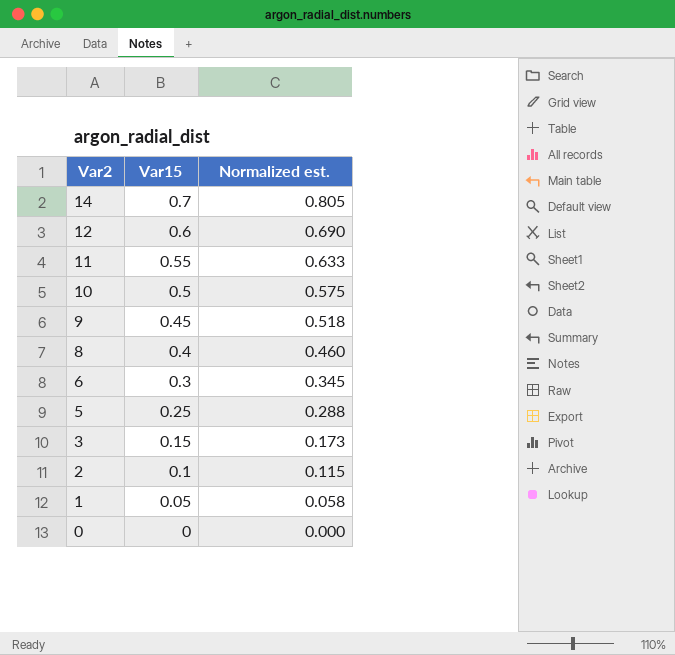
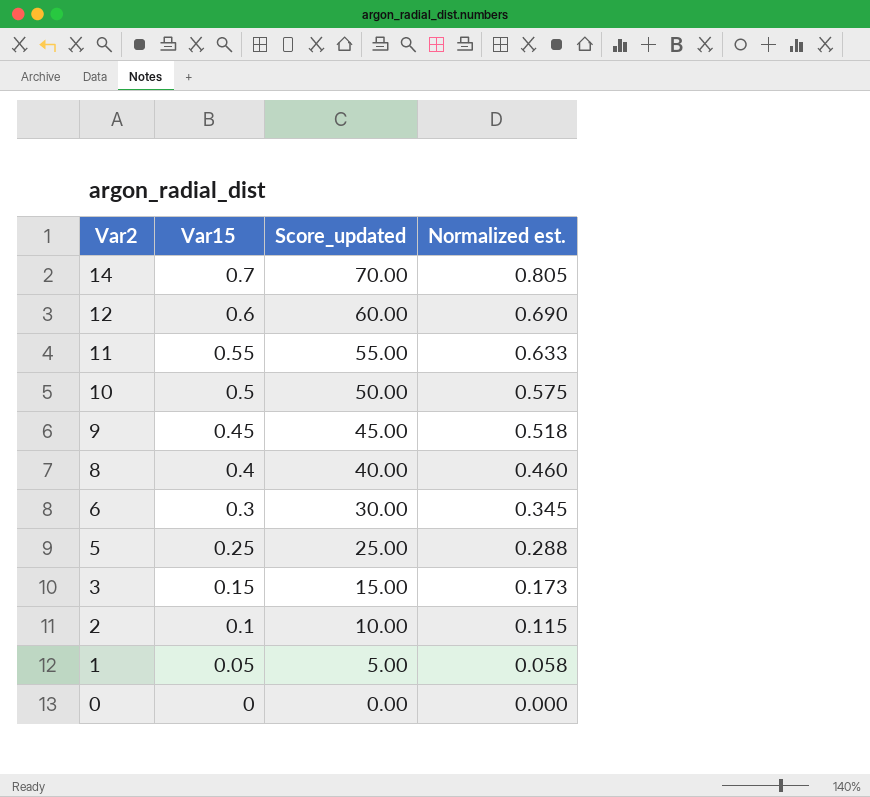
column Score_updated | formula: none -> [Var15] * 100

